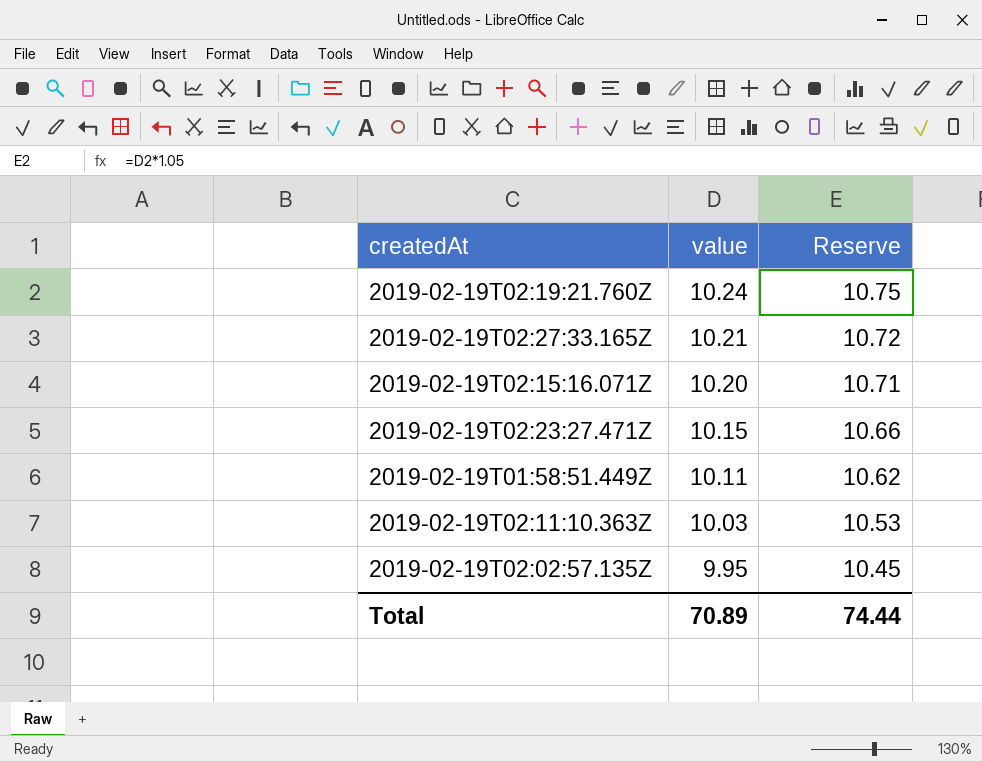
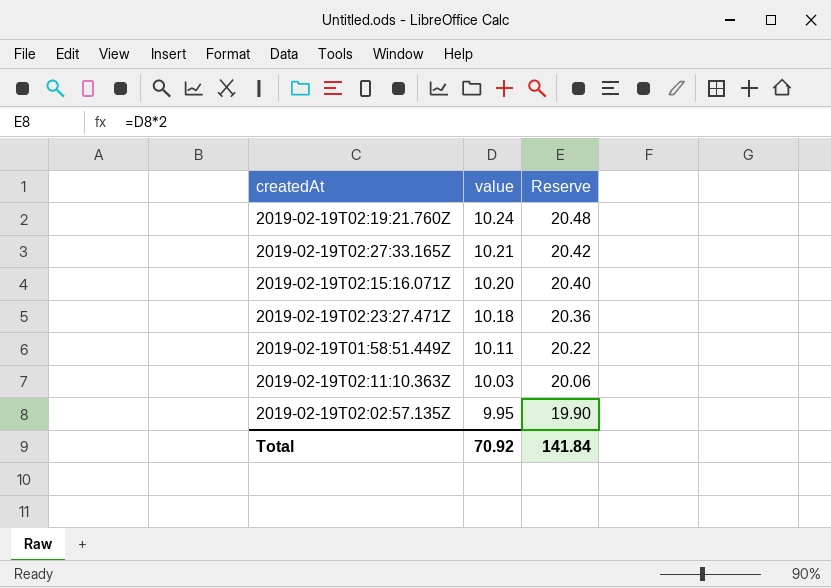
column Reserve | formula: [value] * 1.05 -> [value] * 2
2019-02-19T02:23:27.471Z | value: 10.15 -> 10.18
Total | value: 70.89 -> 70.92
Total | Reserve: 74.44 -> 141.84

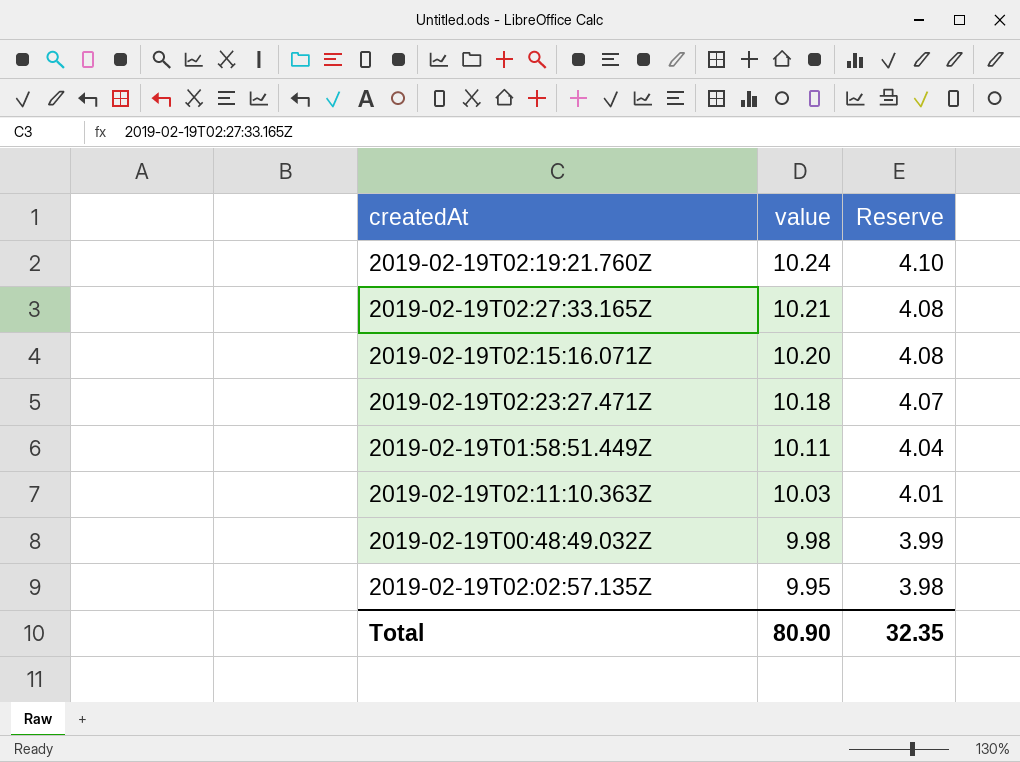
column Reserve | formula: [value] * 2 -> [value] * 0.4
row 2019-02-19T00:48:49.032Z: none -> 9.98 | 3.99
Total | value: 70.92 -> 80.90
Total | Reserve: 141.84 -> 32.35

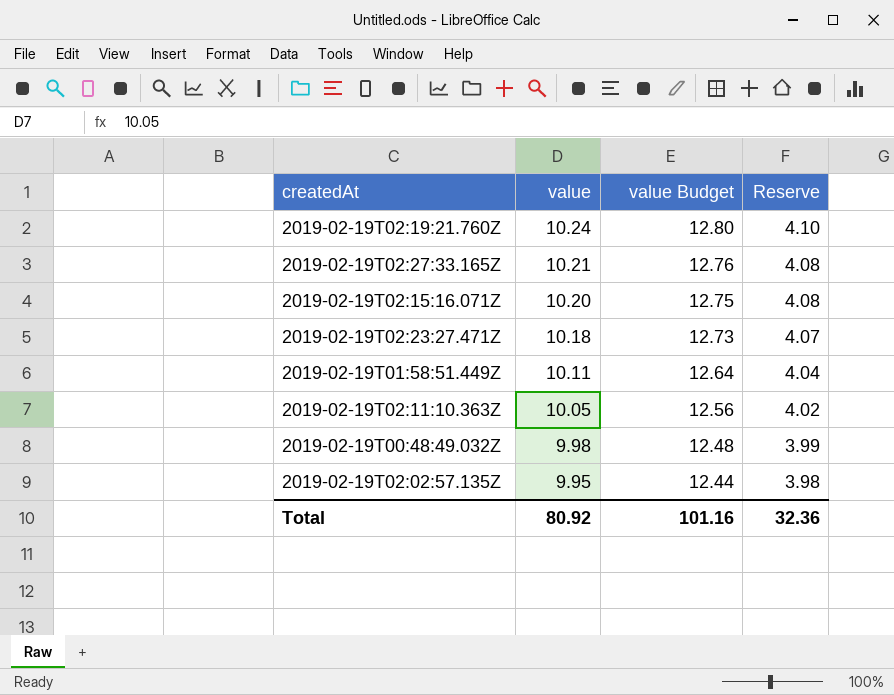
column value Budget | formula: none -> [value] * 1.25
2019-02-19T02:11:10.363Z | value: 10.03 -> 10.05
2019-02-19T02:11:10.363Z | Reserve: 4.01 -> 4.02
Total | value: 80.90 -> 80.92
Total | Reserve: 32.35 -> 32.36

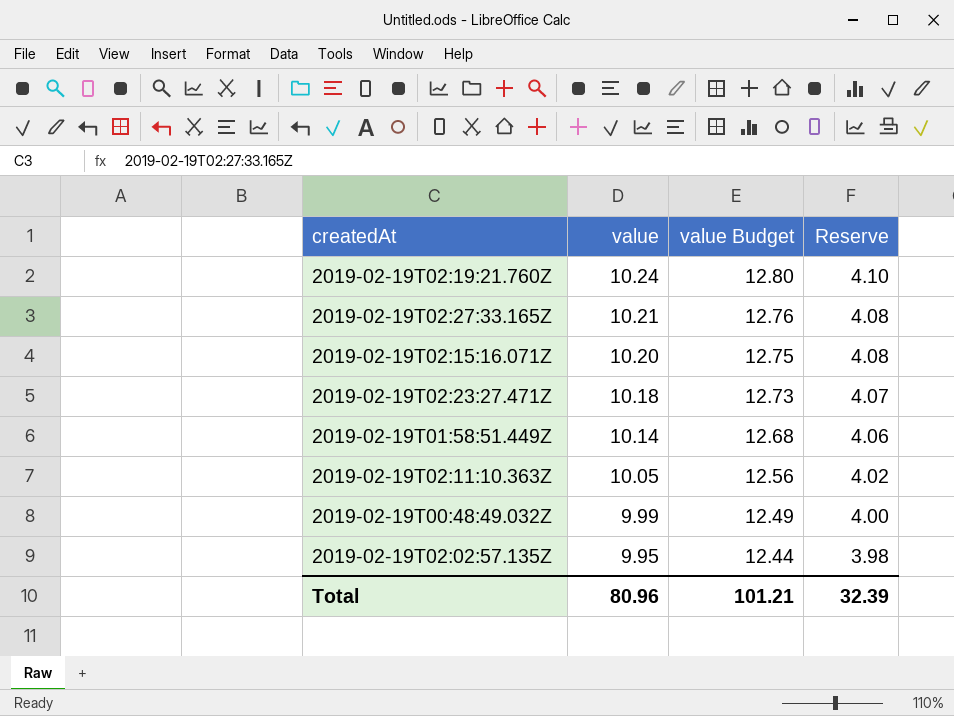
2019-02-19T01:58:51.449Z | value: 10.11 -> 10.14
2019-02-19T01:58:51.449Z | value Budget: 12.64 -> 12.68
2019-02-19T01:58:51.449Z | Reserve: 4.04 -> 4.06
2019-02-19T00:48:49.032Z | value: 9.98 -> 9.99
2019-02-19T00:48:49.032Z | value Budget: 12.48 -> 12.49
2019-02-19T00:48:49.032Z | Reserve: 3.99 -> 4.00
Total | value: 80.92 -> 80.96
Total | value Budget: 101.16 -> 101.21
Total | Reserve: 32.36 -> 32.39

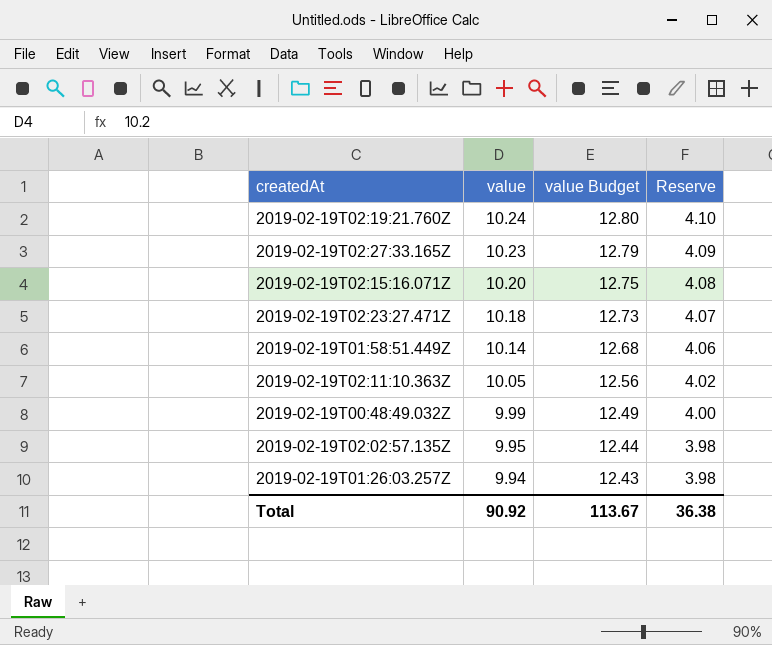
2019-02-19T02:27:33.165Z | value: 10.21 -> 10.23
2019-02-19T02:27:33.165Z | value Budget: 12.76 -> 12.79
2019-02-19T02:27:33.165Z | Reserve: 4.08 -> 4.09
row 2019-02-19T01:26:03.257Z: none -> 9.94 | 12.43 | 3.98
Total | value: 80.96 -> 90.92
Total | value Budget: 101.21 -> 113.67
Total | Reserve: 32.39 -> 36.38

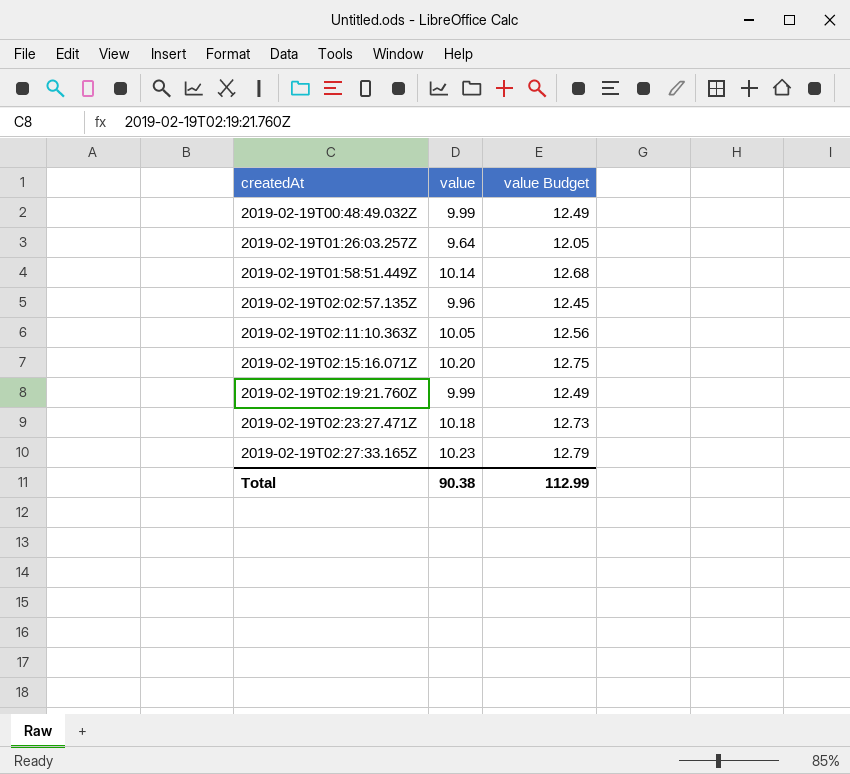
row order: value descending -> createdAt ascending
column Reserve | formula: [value] * 0.4 -> none
2019-02-19T01:26:03.257Z | value: 9.94 -> 9.64
2019-02-19T01:26:03.257Z | value Budget: 12.43 -> 12.05
2019-02-19T02:02:57.135Z | value: 9.95 -> 9.96
2019-02-19T02:02:57.135Z | value Budget: 12.44 -> 12.45
2019-02-19T02:19:21.760Z | value: 10.24 -> 9.99
2019-02-19T02:19:21.760Z | value Budget: 12.80 -> 12.49
Total | value: 90.92 -> 90.38
Total | value Budget: 113.67 -> 112.99

